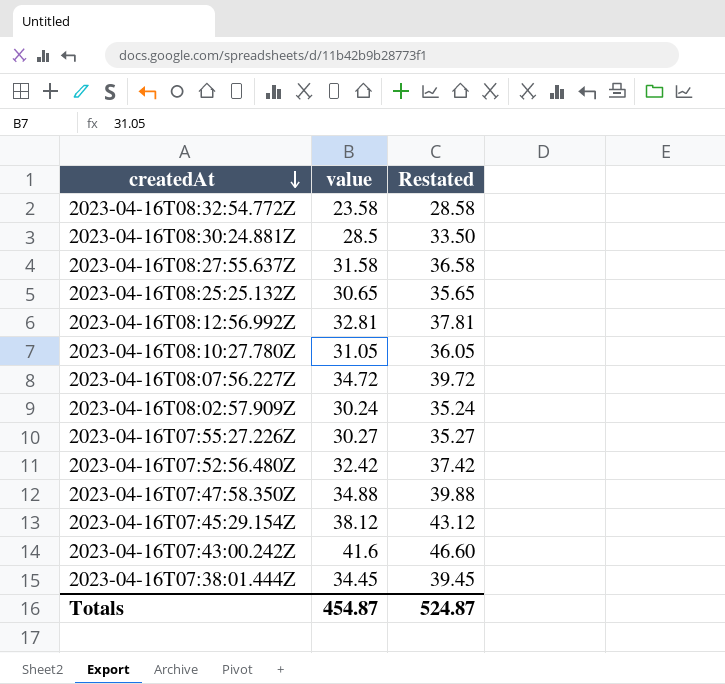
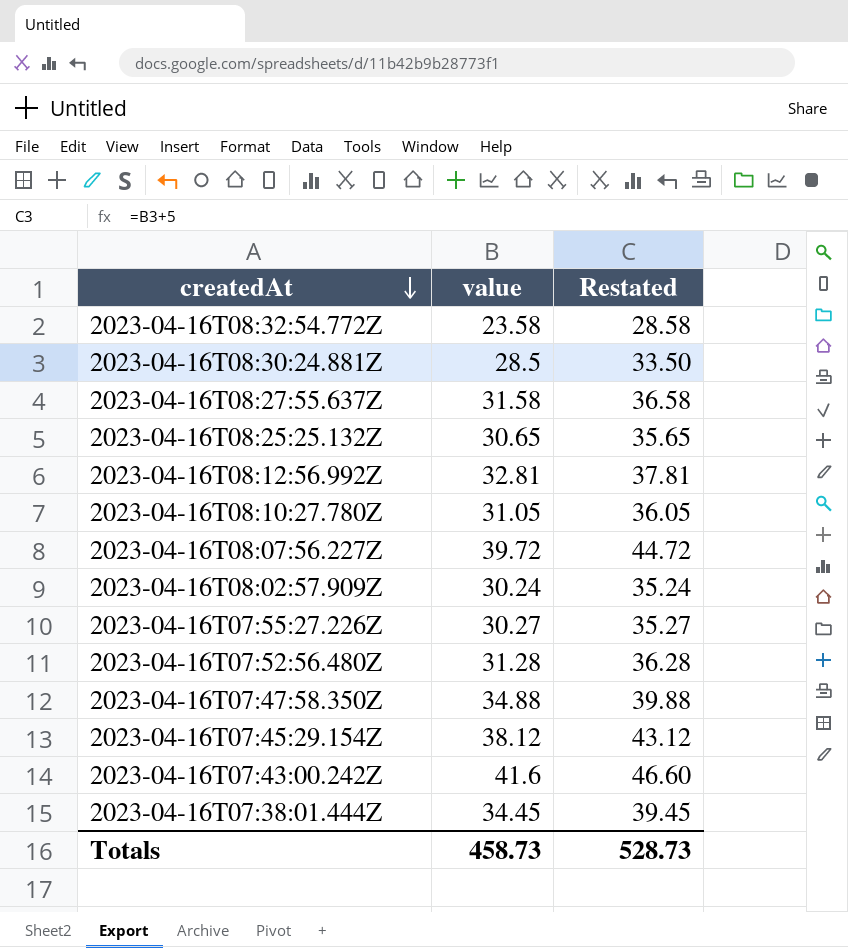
2023-04-16T08:07:56.227Z | value: 34.72 -> 39.72
2023-04-16T08:07:56.227Z | Restated: 39.72 -> 44.72
2023-04-16T07:52:56.480Z | value: 32.42 -> 31.28
2023-04-16T07:52:56.480Z | Restated: 37.42 -> 36.28
Totals | value: 454.87 -> 458.73
Totals | Restated: 524.87 -> 528.73

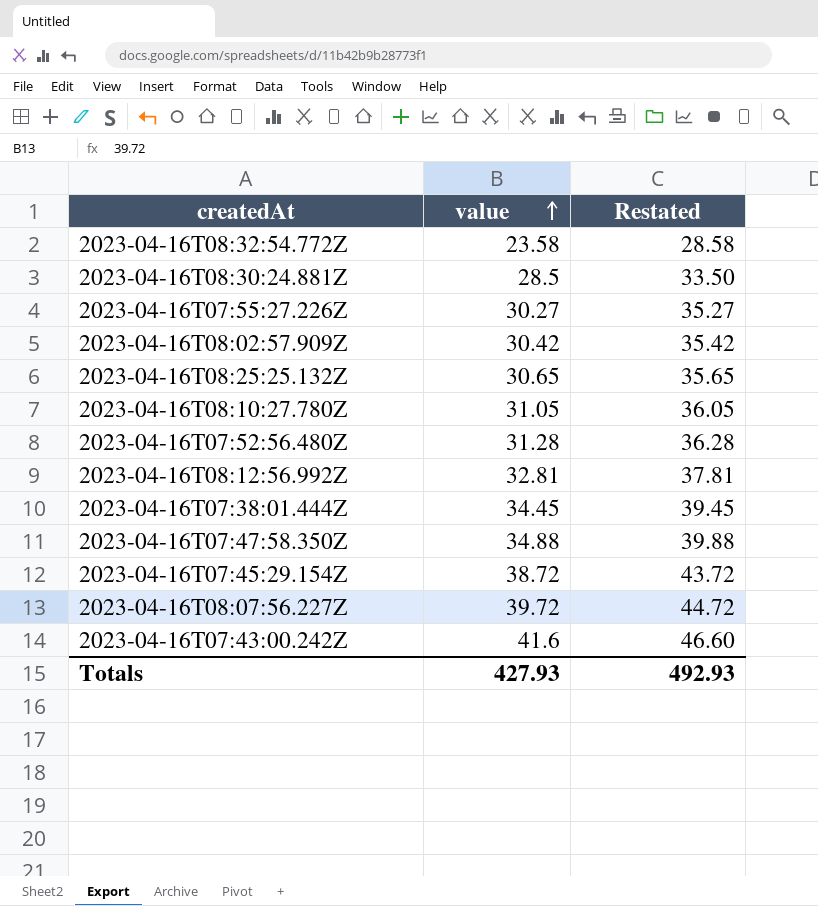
row order: createdAt descending -> value ascending
row 2023-04-16T08:27:55.637Z: 31.58 | 36.58 -> none
2023-04-16T08:02:57.909Z | value: 30.24 -> 30.42
2023-04-16T08:02:57.909Z | Restated: 35.24 -> 35.42
2023-04-16T07:45:29.154Z | value: 38.12 -> 38.72
2023-04-16T07:45:29.154Z | Restated: 43.12 -> 43.72
Totals | value: 458.73 -> 427.93
Totals | Restated: 528.73 -> 492.93

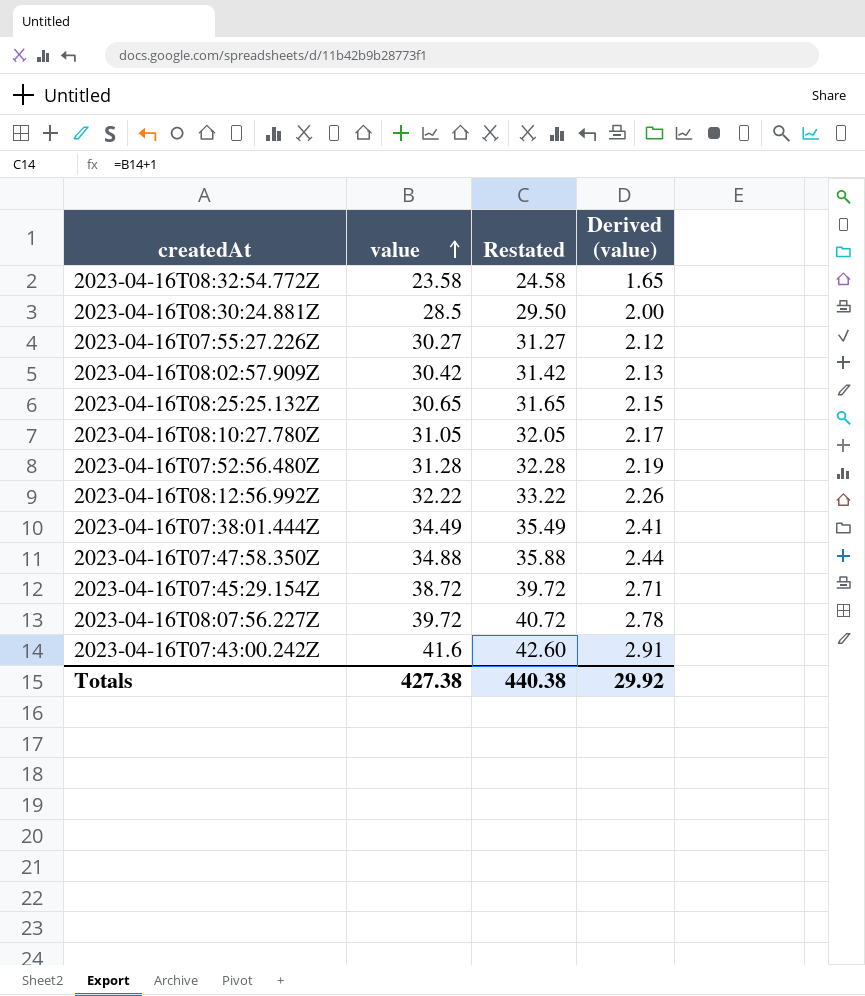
column Restated | formula: [value] + 5 -> [value] + 1
column Derived (value) | formula: none -> [value] * 0.07
2023-04-16T08:12:56.992Z | value: 32.81 -> 32.22
2023-04-16T07:38:01.444Z | value: 34.45 -> 34.49
Totals | value: 427.93 -> 427.38
Totals | Restated: 492.93 -> 440.38

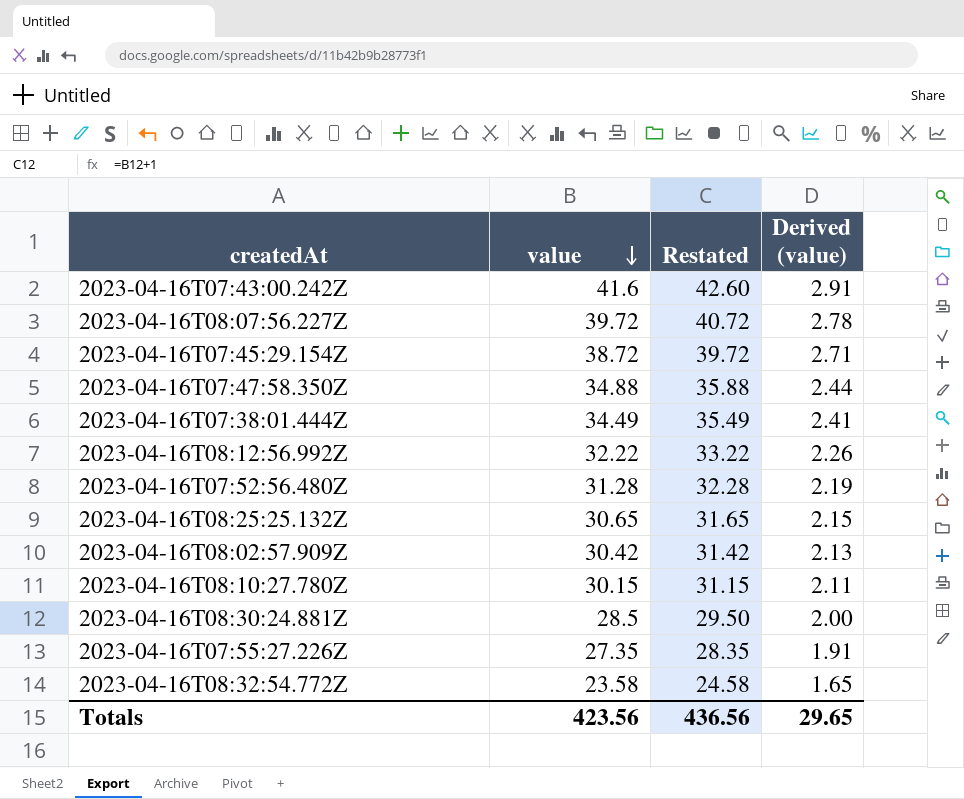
row order: value ascending -> value descending
2023-04-16T08:10:27.780Z | value: 31.05 -> 30.15
2023-04-16T08:10:27.780Z | Restated: 32.05 -> 31.15
2023-04-16T08:10:27.780Z | Derived (value): 2.17 -> 2.11
2023-04-16T07:55:27.226Z | value: 30.27 -> 27.35
2023-04-16T07:55:27.226Z | Restated: 31.27 -> 28.35
2023-04-16T07:55:27.226Z | Derived (value): 2.12 -> 1.91
Totals | value: 427.38 -> 423.56
Totals | Restated: 440.38 -> 436.56
Totals | Derived (value): 29.92 -> 29.65

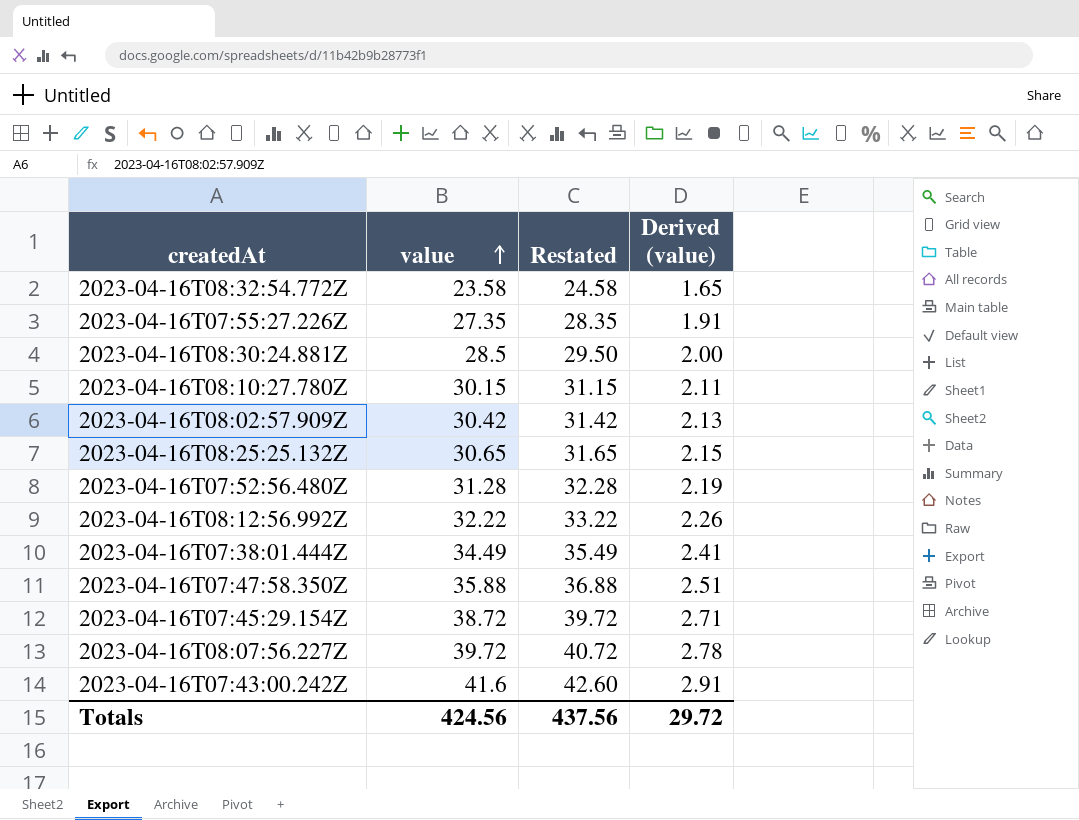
row order: value descending -> value ascending
2023-04-16T07:47:58.350Z | value: 34.88 -> 35.88
2023-04-16T07:47:58.350Z | Restated: 35.88 -> 36.88
2023-04-16T07:47:58.350Z | Derived (value): 2.44 -> 2.51
Totals | value: 423.56 -> 424.56
Totals | Restated: 436.56 -> 437.56
Totals | Derived (value): 29.65 -> 29.72

